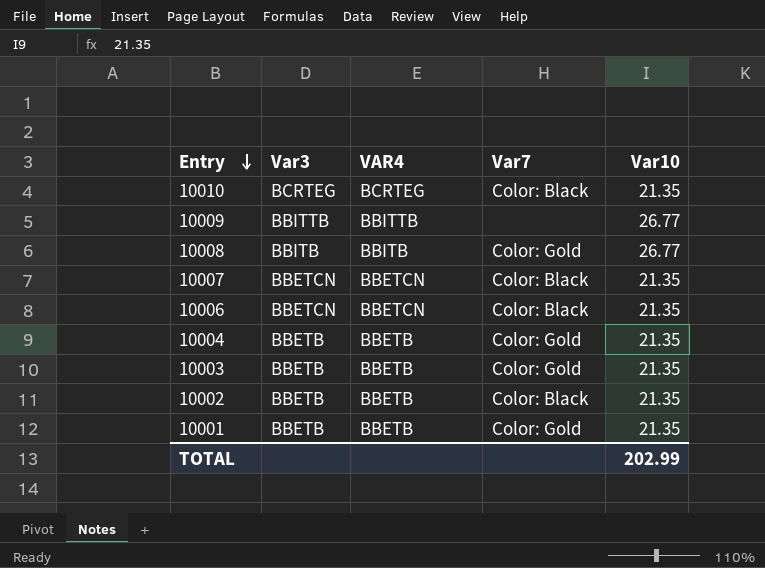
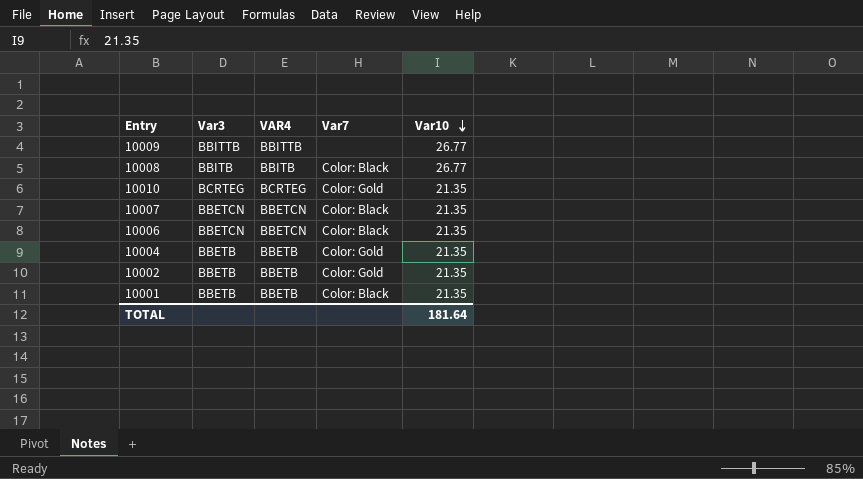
row order: Entry descending -> Var10 descending
row 10003: BBETB | BBETB | Color: Gold | 21.35 -> none
10008 | Var7: Color: Gold -> Color: Black
10010 | Var7: Color: Black -> Color: Gold
10002 | Var7: Color: Black -> Color: Gold
10001 | Var7: Color: Gold -> Color: Black
TOTAL | Var10: 202.99 -> 181.64

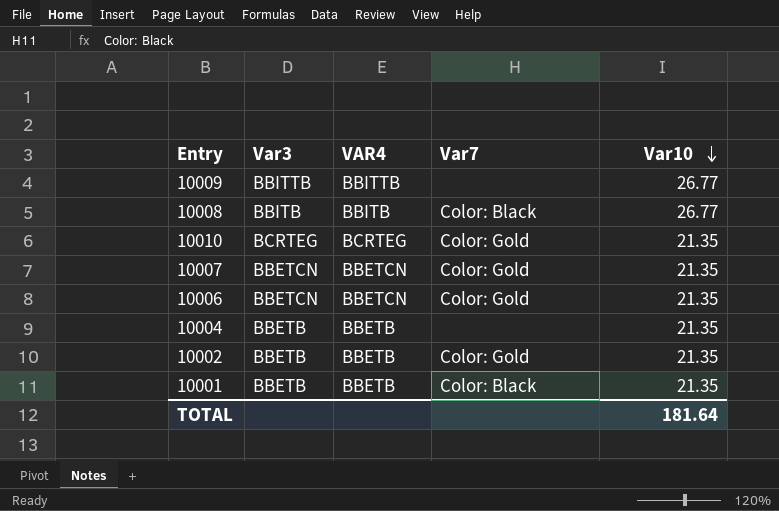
10007 | Var7: Color: Black -> Color: Gold
10006 | Var7: Color: Black -> Color: Gold
10004 | Var7: Color: Gold -> none

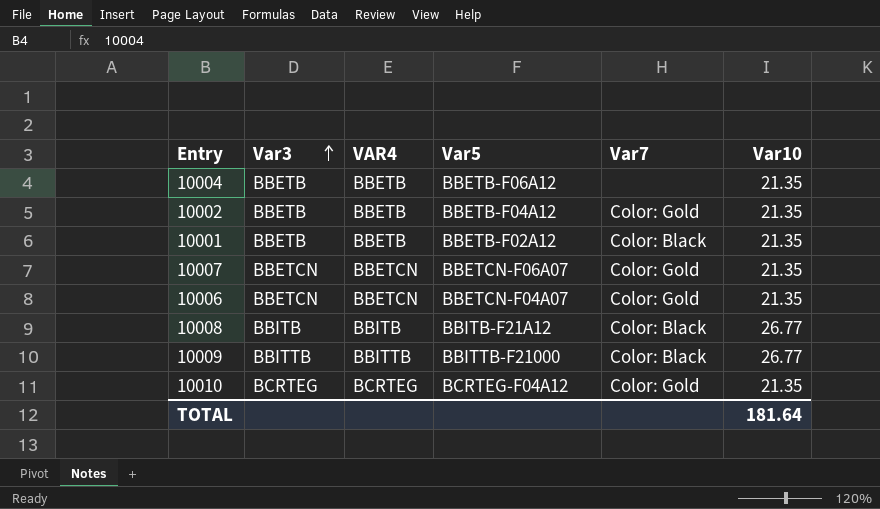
row order: Var10 descending -> Var3 ascending
column Var5 | position: none -> 4
10009 | Var7: none -> Color: Black

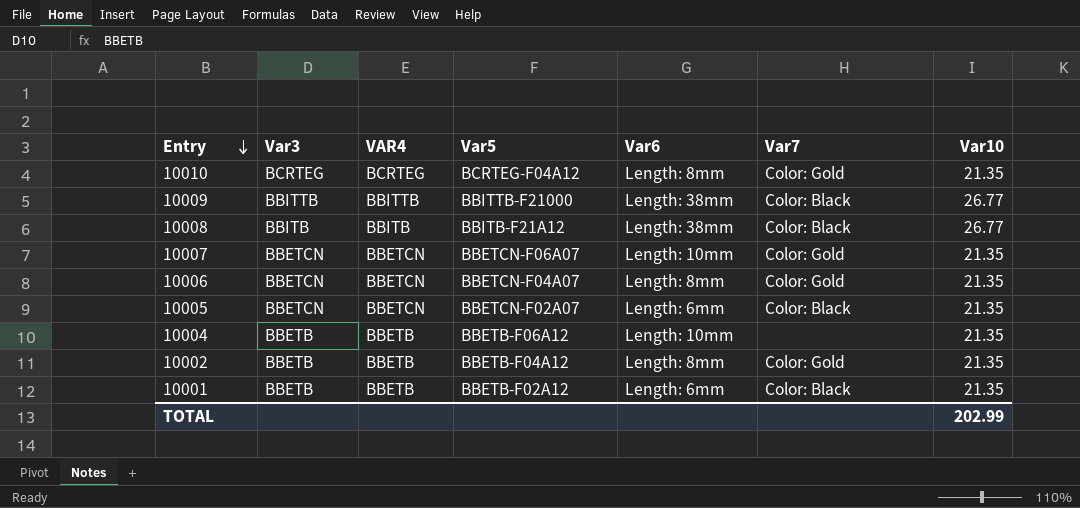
row order: Var3 ascending -> Entry descending
column Var6 | position: none -> 5
row 10005: none -> BBETCN | BBETCN | BBETCN-F02A07 | Length: 6mm | Color: Black | 21.35
TOTAL | Var10: 181.64 -> 202.99

